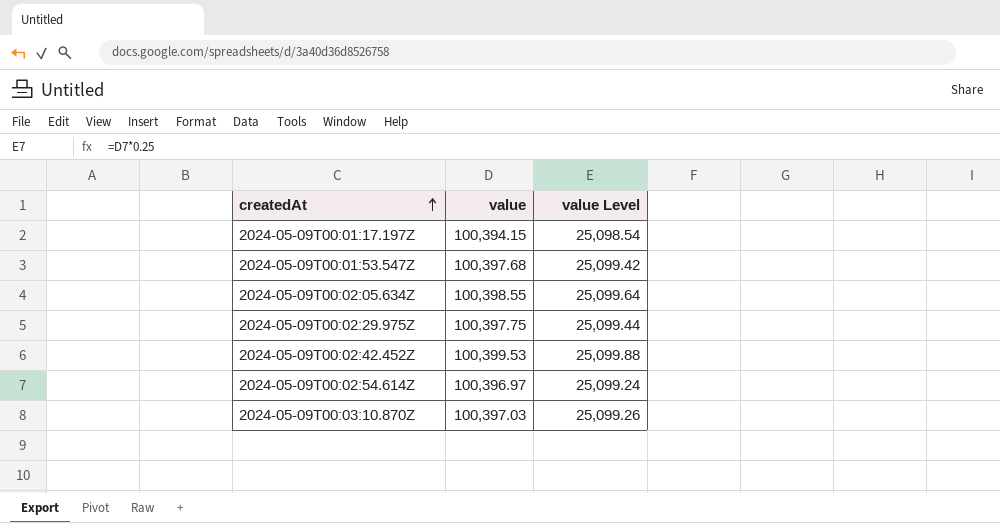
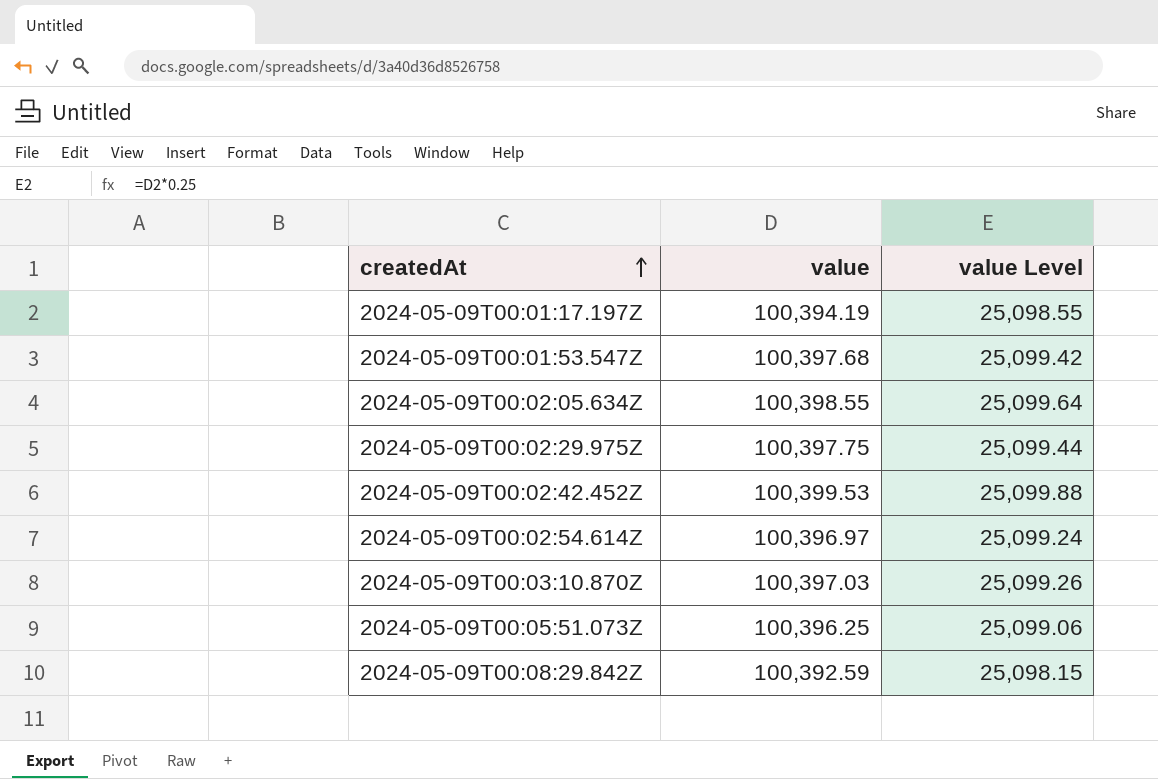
2024-05-09T00:01:17.197Z | value: 100,394.15 -> 100,394.19
2024-05-09T00:01:17.197Z | value Level: 25,098.54 -> 25,098.55
row 2024-05-09T00:05:51.073Z: none -> 100,396.25 | 25,099.06
row 2024-05-09T00:08:29.842Z: none -> 100,392.59 | 25,098.15

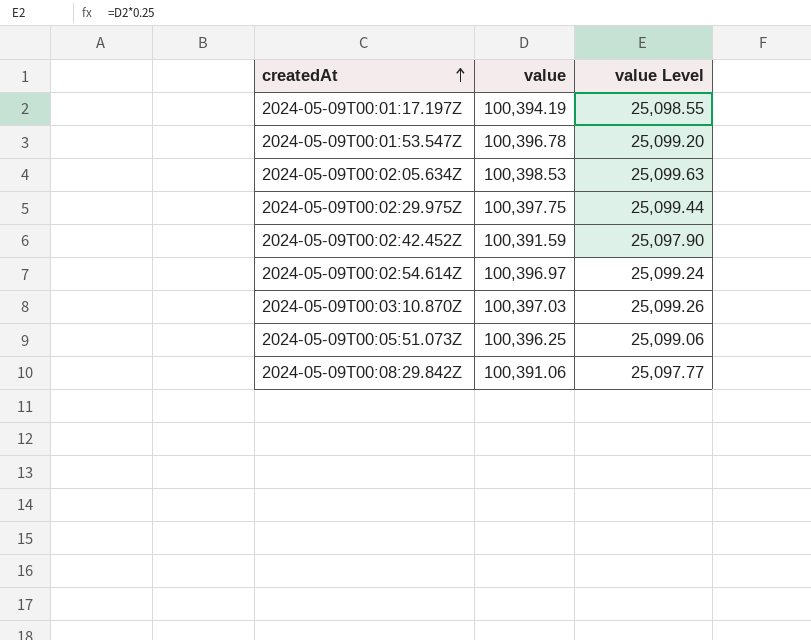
2024-05-09T00:01:53.547Z | value: 100,397.68 -> 100,396.78
2024-05-09T00:01:53.547Z | value Level: 25,099.42 -> 25,099.20
2024-05-09T00:02:05.634Z | value: 100,398.55 -> 100,398.53
2024-05-09T00:02:05.634Z | value Level: 25,099.64 -> 25,099.63
2024-05-09T00:02:42.452Z | value: 100,399.53 -> 100,391.59
2024-05-09T00:02:42.452Z | value Level: 25,099.88 -> 25,097.90
2024-05-09T00:08:29.842Z | value: 100,392.59 -> 100,391.06
2024-05-09T00:08:29.842Z | value Level: 25,098.15 -> 25,097.77

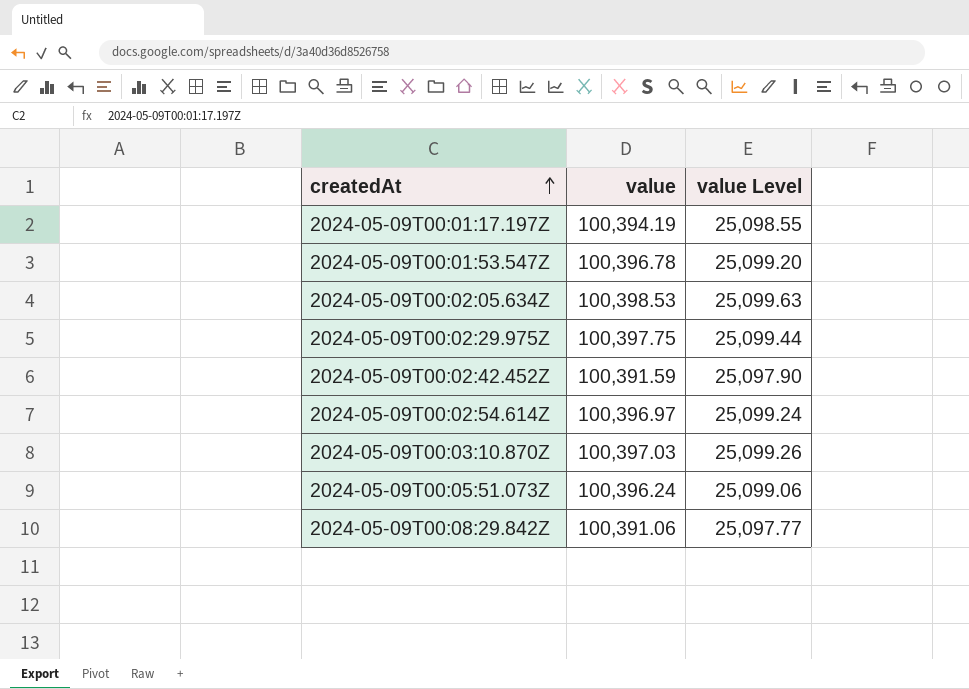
2024-05-09T00:05:51.073Z | value: 100,396.25 -> 100,396.24

